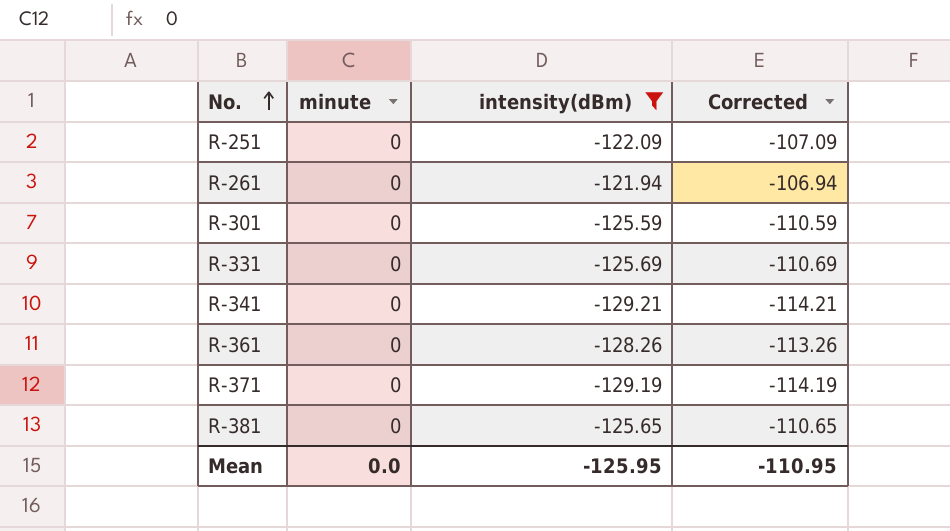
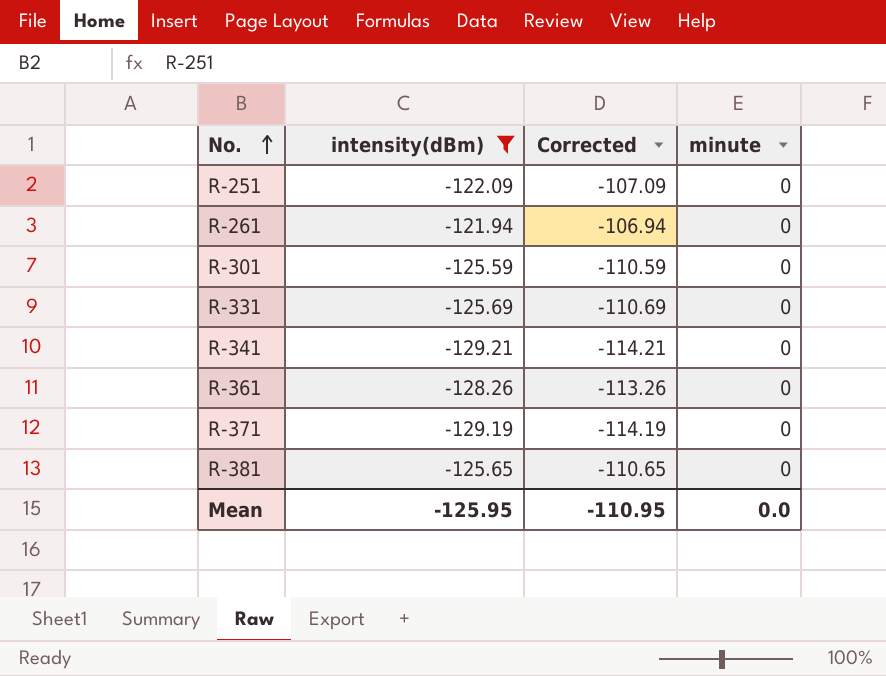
column minute | position: 2 -> 4

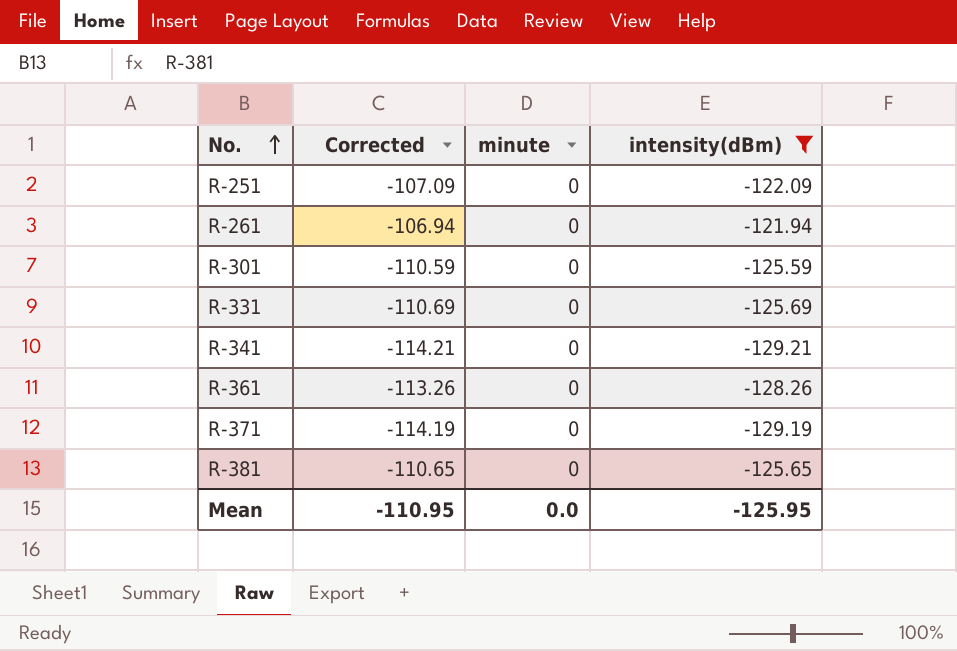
column intensity(dBm) | position: 2 -> 4

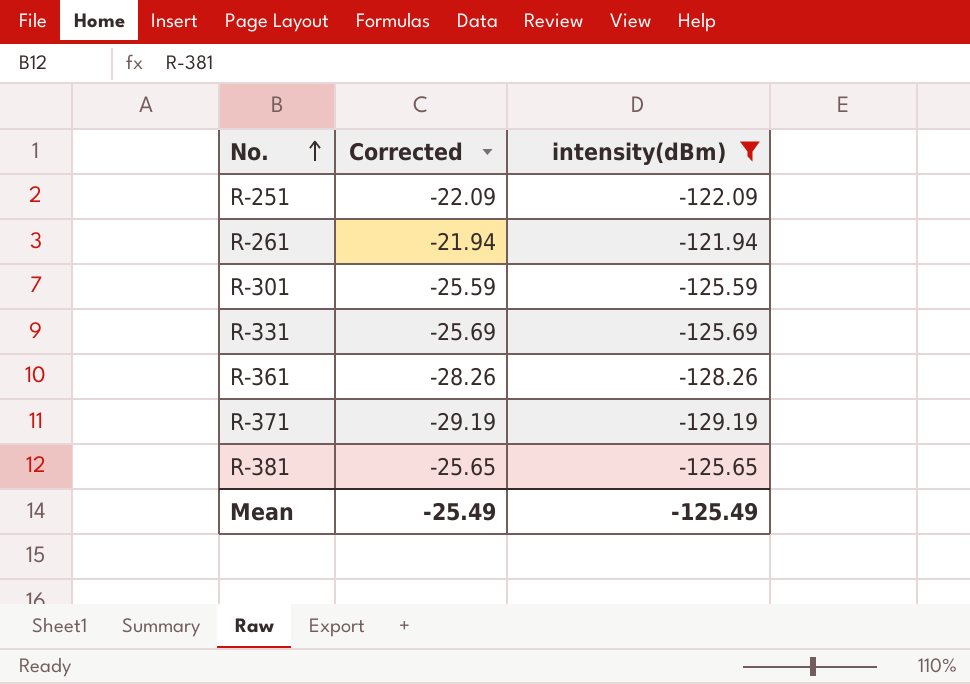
column minute | position: 3 -> none
column Corrected | formula: [intensity(dBm)] + 15 -> [intensity(dBm)] + 100
row R-341: -114.21 | 0 | -129.21 -> none
Mean | Corrected: -110.95 -> -25.49
Mean | intensity(dBm): -125.95 -> -125.49

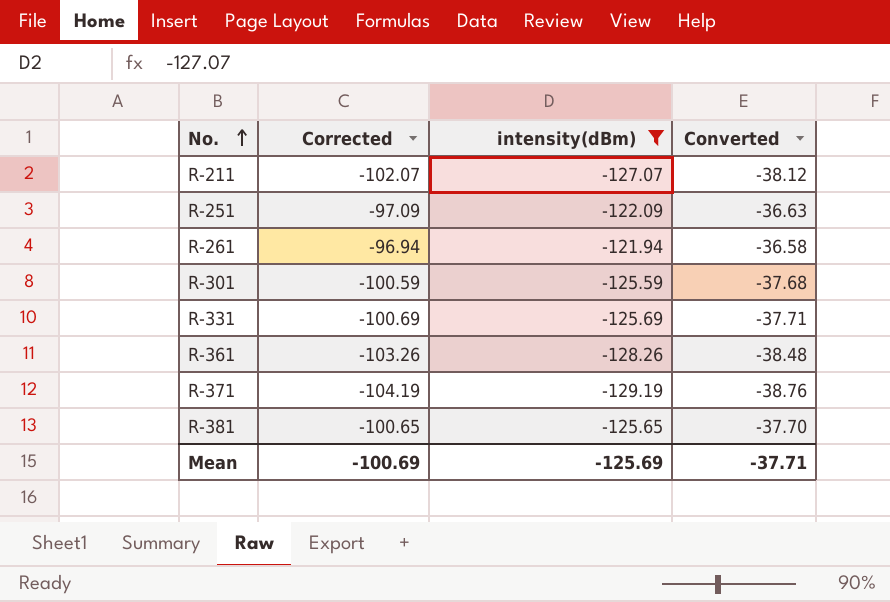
column Corrected | formula: [intensity(dBm)] + 100 -> [intensity(dBm)] + 25
column Converted | formula: none -> [intensity(dBm)] * 0.3
row R-211: none -> -102.07 | -127.07 | -38.12
Mean | Corrected: -25.49 -> -100.69
Mean | intensity(dBm): -125.49 -> -125.69

